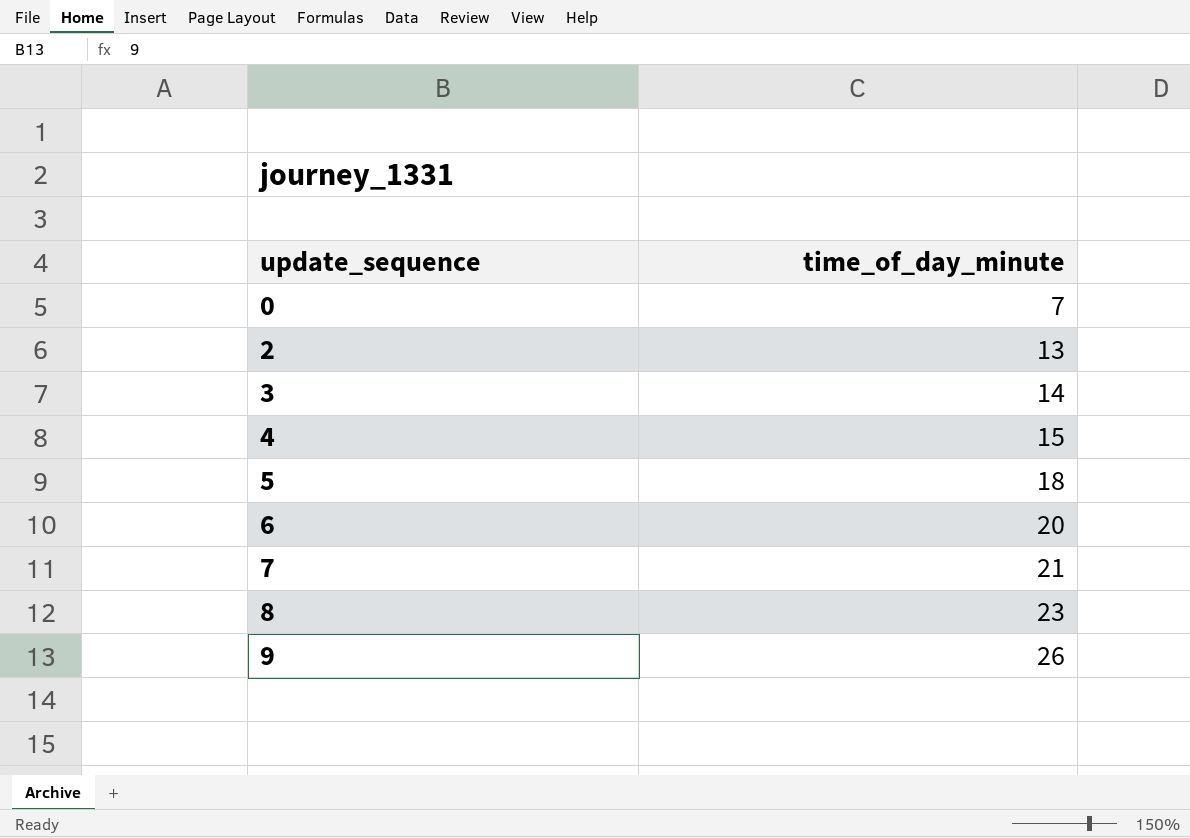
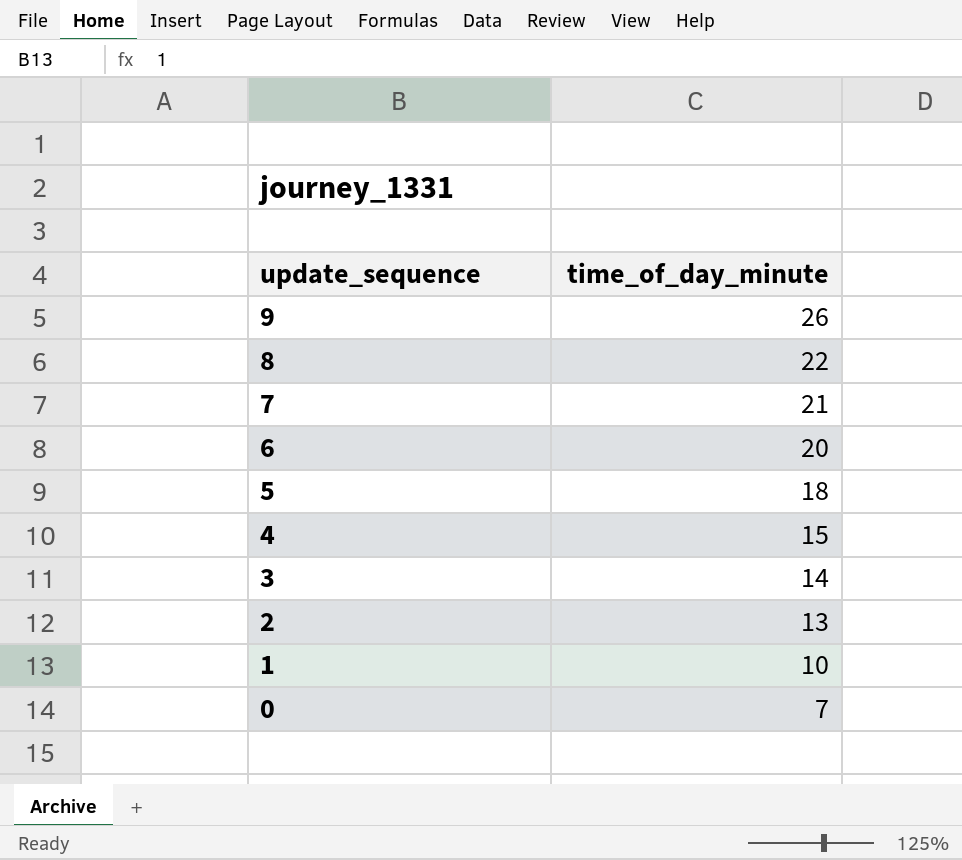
row order: update_sequence ascending -> update_sequence descending
8 | time_of_day_minute: 23 -> 22
row 1: none -> 10

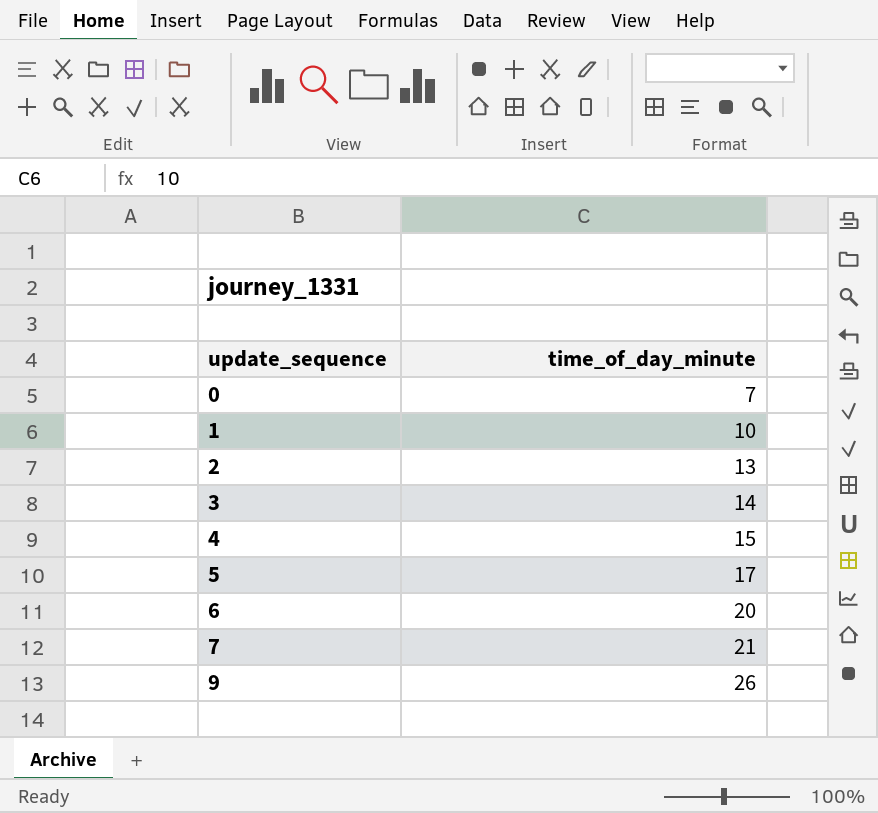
row order: update_sequence descending -> update_sequence ascending
row 8: 22 -> none
5 | time_of_day_minute: 18 -> 17

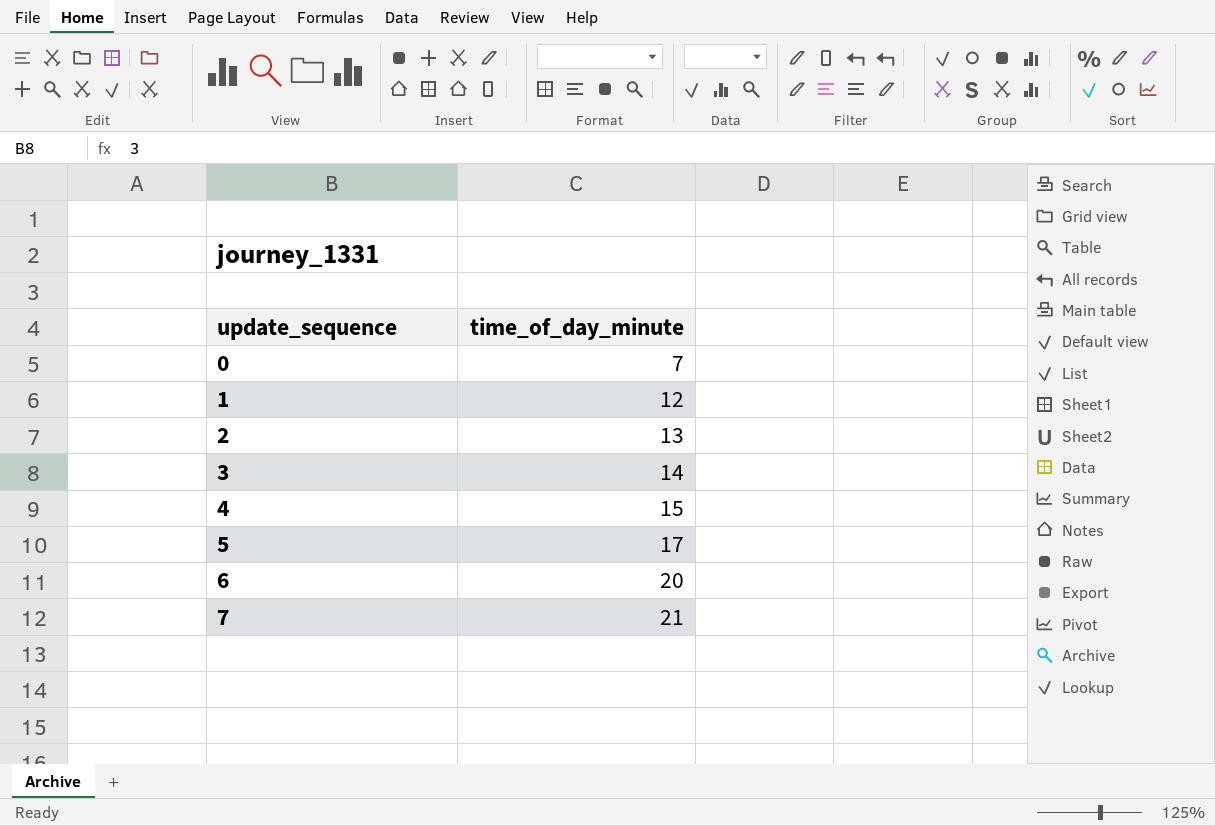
row 9: 26 -> none
1 | time_of_day_minute: 10 -> 12

